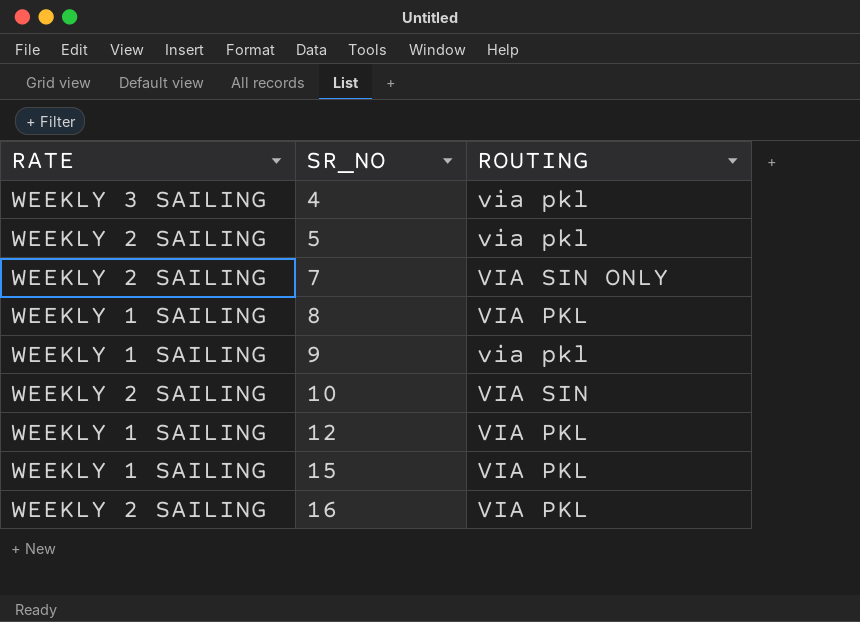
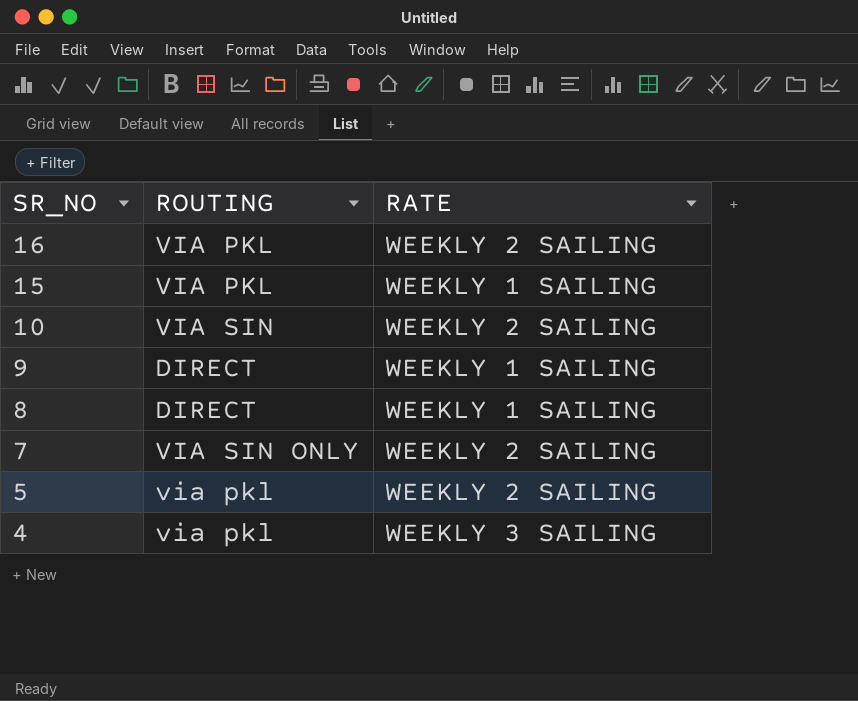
row order: SR_NO ascending -> SR_NO descending
column RATE | position: 1 -> 3
row 12: WEEKLY 1 SAILING | VIA PKL -> none
9 | ROUTING: via pkl -> DIRECT
8 | ROUTING: VIA PKL -> DIRECT

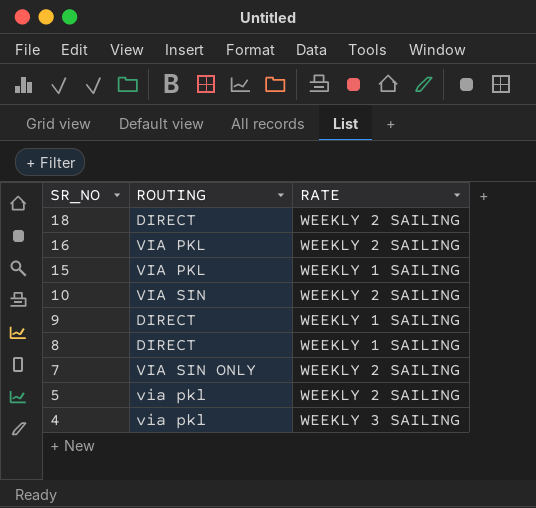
row 18: none -> DIRECT | WEEKLY 2 SAILING

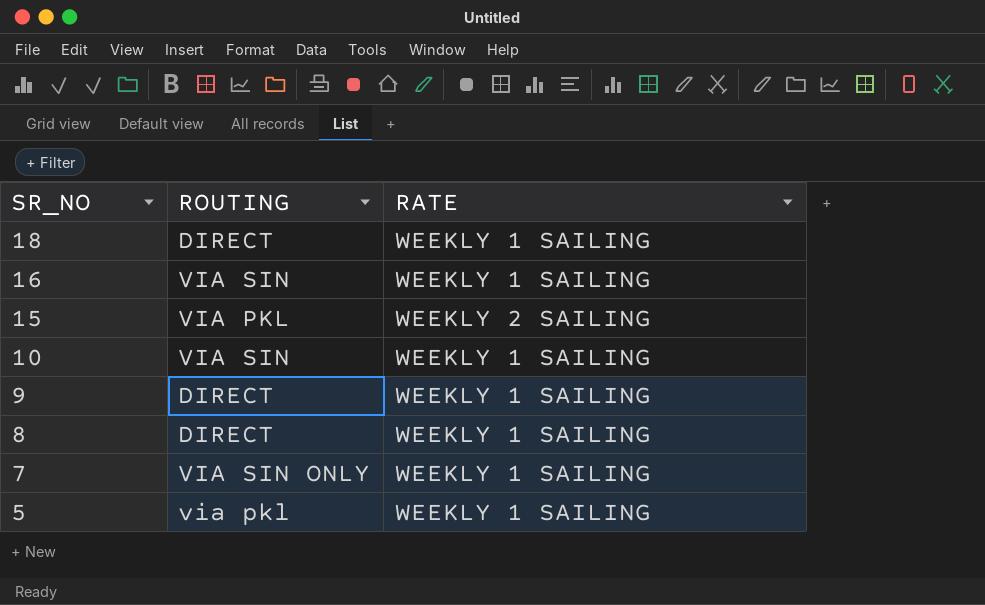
row 4: via pkl | WEEKLY 3 SAILING -> none
18 | RATE: WEEKLY 2 SAILING -> WEEKLY 1 SAILING
16 | ROUTING: VIA PKL -> VIA SIN
16 | RATE: WEEKLY 2 SAILING -> WEEKLY 1 SAILING
15 | RATE: WEEKLY 1 SAILING -> WEEKLY 2 SAILING
10 | RATE: WEEKLY 2 SAILING -> WEEKLY 1 SAILING
7 | RATE: WEEKLY 2 SAILING -> WEEKLY 1 SAILING
5 | RATE: WEEKLY 2 SAILING -> WEEKLY 1 SAILING

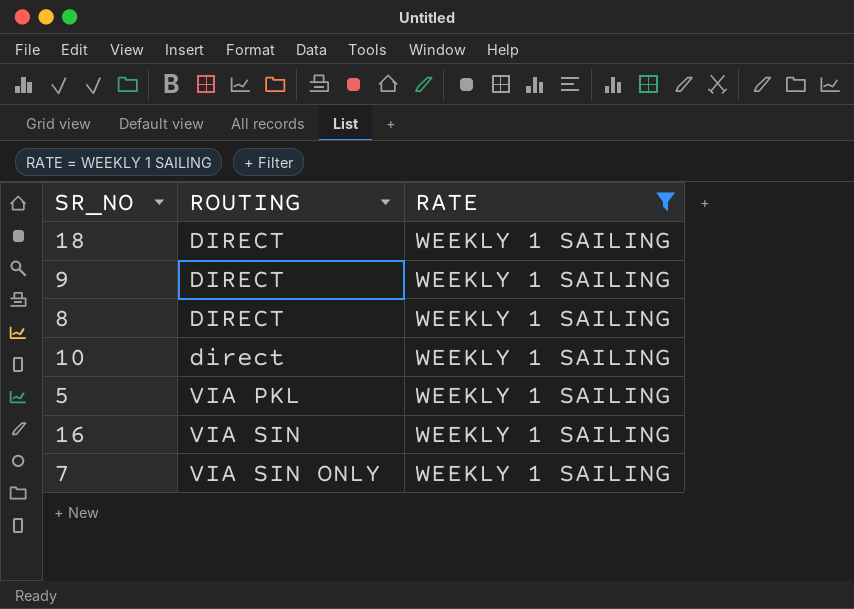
filter: none -> RATE = WEEKLY 1 SAILING
row order: SR_NO descending -> ROUTING ascending
10 | ROUTING: VIA SIN -> direct
5 | ROUTING: via pkl -> VIA PKL

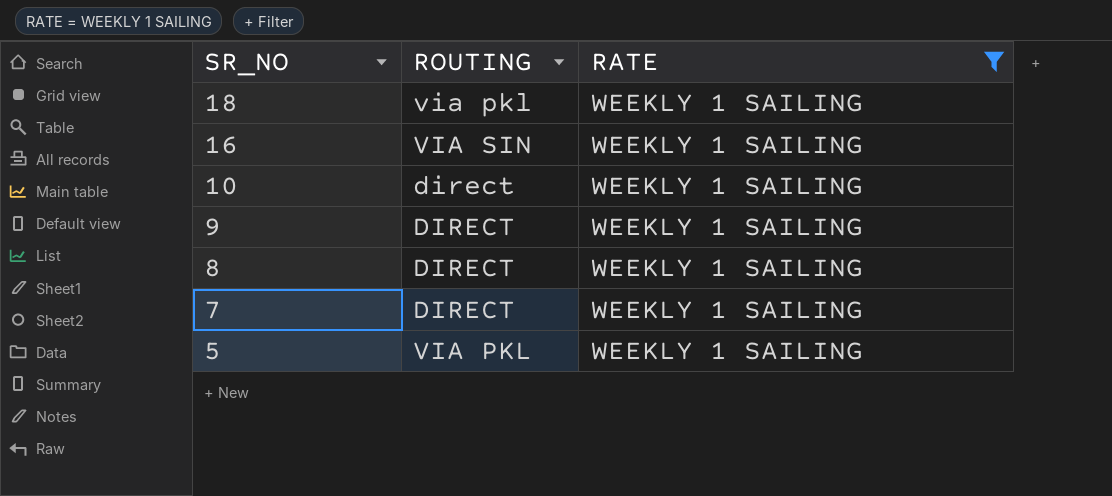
row order: ROUTING ascending -> SR_NO descending
18 | ROUTING: DIRECT -> via pkl
7 | ROUTING: VIA SIN ONLY -> DIRECT

